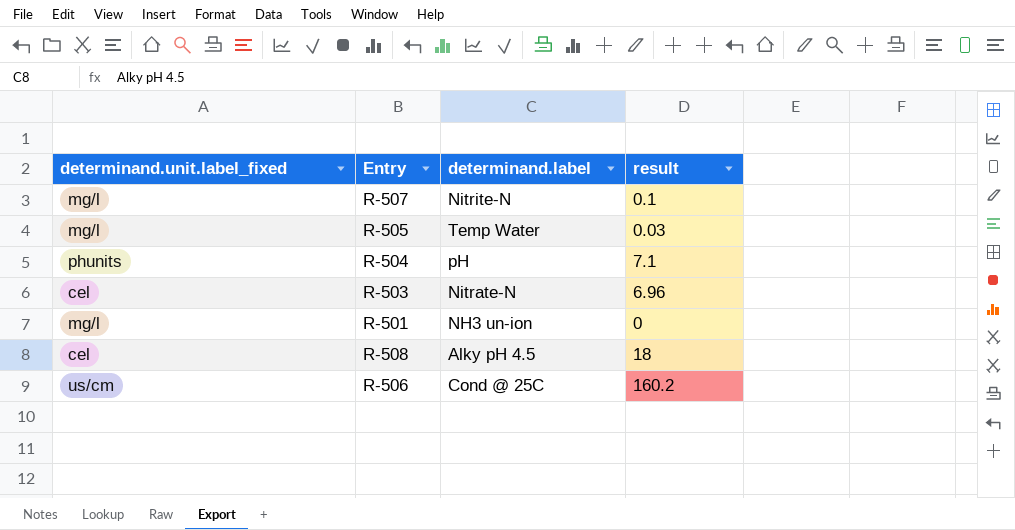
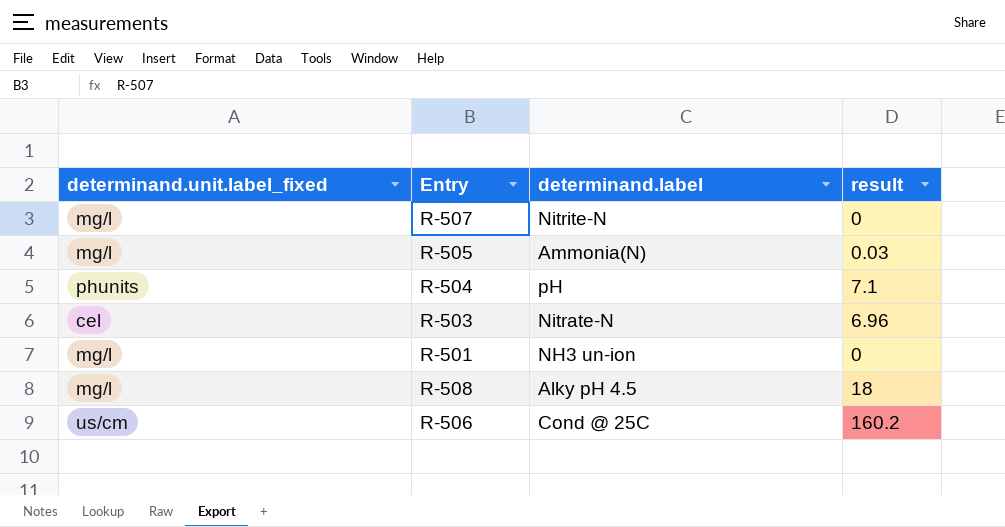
R-507 | result: 0.1 -> 0
R-505 | determinand.label: Temp Water -> Ammonia(N)
R-508 | determinand.unit.label_fixed: cel -> mg/l

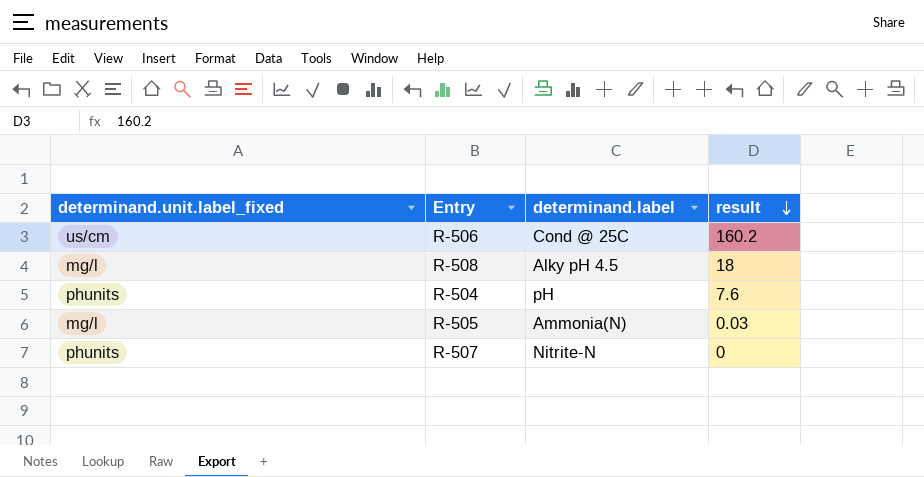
row order: none -> result descending
row R-503: cel | Nitrate-N | 6.96 -> none
row R-501: mg/l | NH3 un-ion | 0 -> none
R-504 | result: 7.1 -> 7.6
R-507 | determinand.unit.label_fixed: mg/l -> phunits

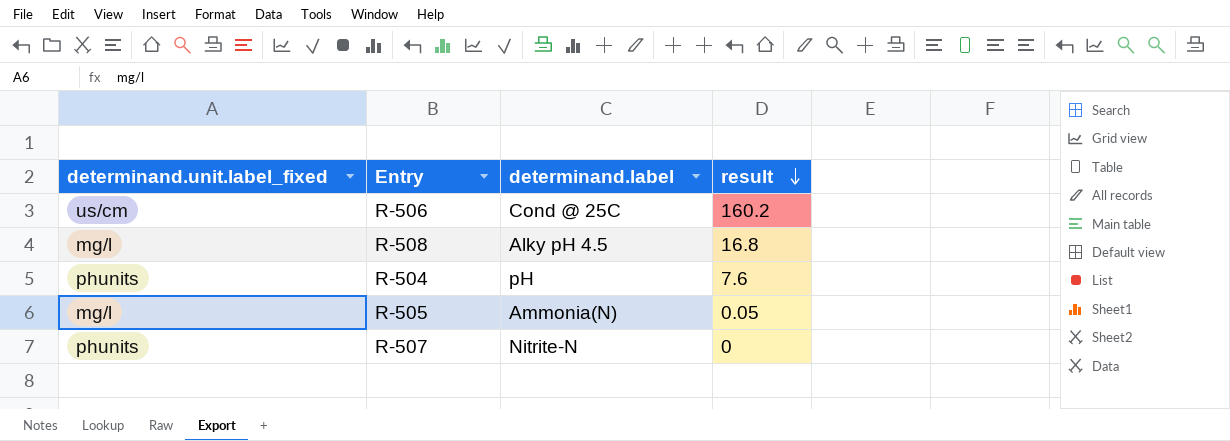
R-508 | result: 18 -> 16.8
R-505 | result: 0.03 -> 0.05

